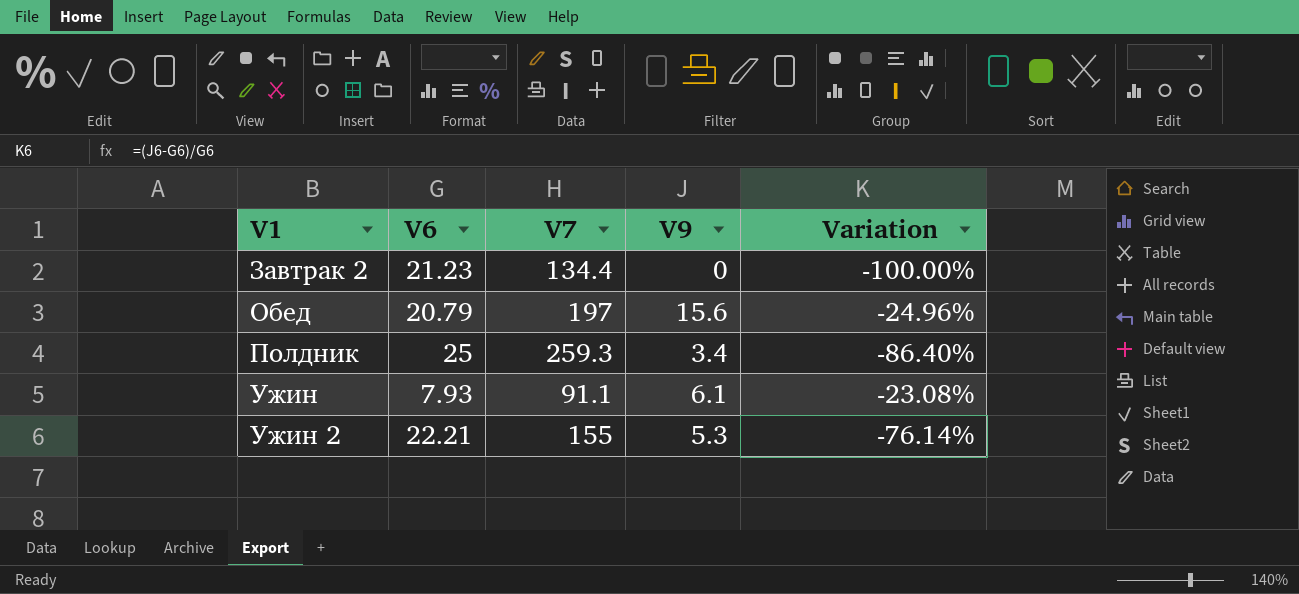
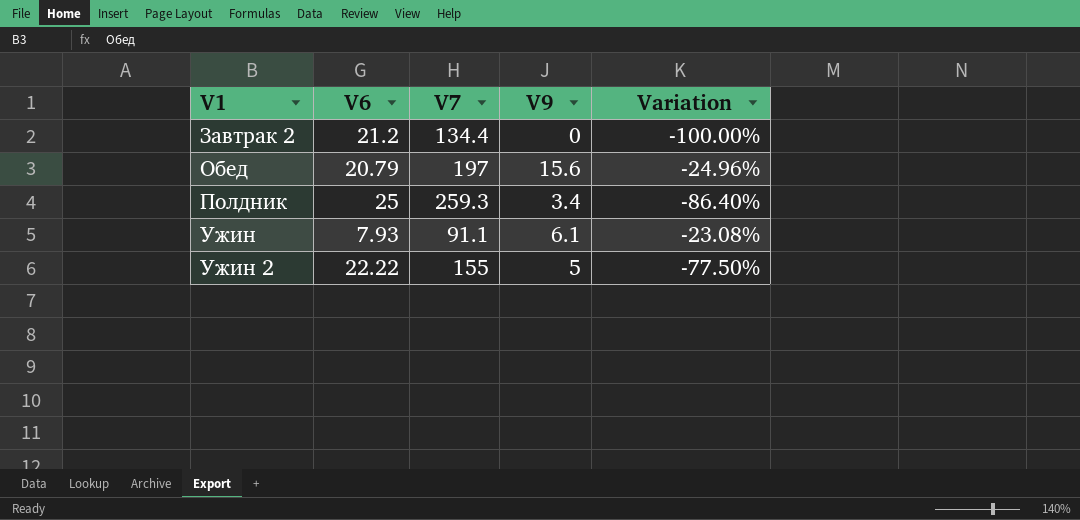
Завтрак 2 | V6: 21.23 -> 21.2
Ужин 2 | V6: 22.21 -> 22.22
Ужин 2 | V9: 5.3 -> 5
Ужин 2 | Variation: -76.14% -> -77.50%

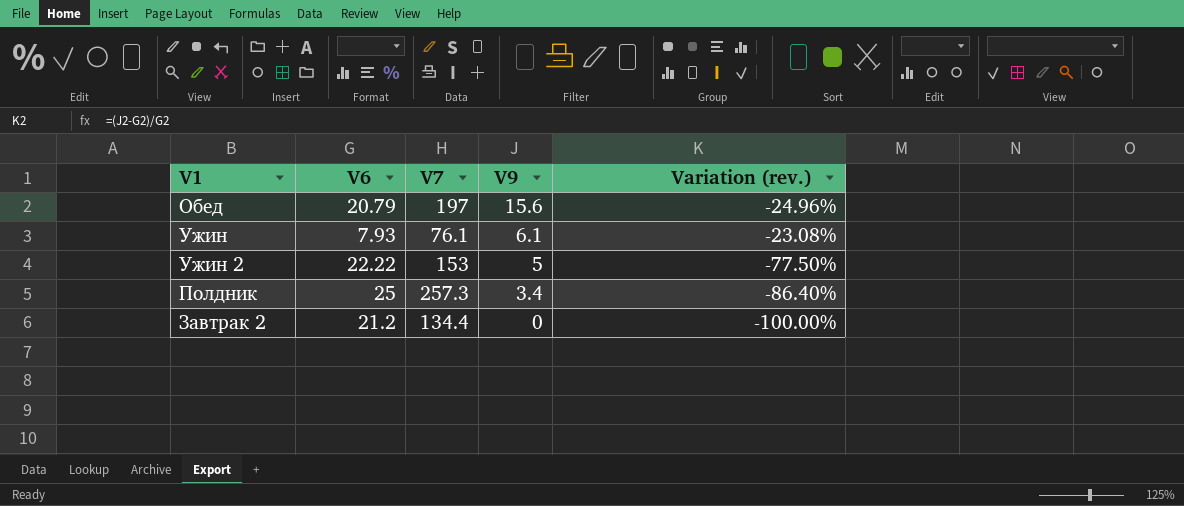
row order: V1 ascending -> V9 descending
column name: Variation -> Variation (rev.)
Ужин | V7: 91.1 -> 76.1
Ужин 2 | V7: 155 -> 153
Полдник | V7: 259.3 -> 257.3

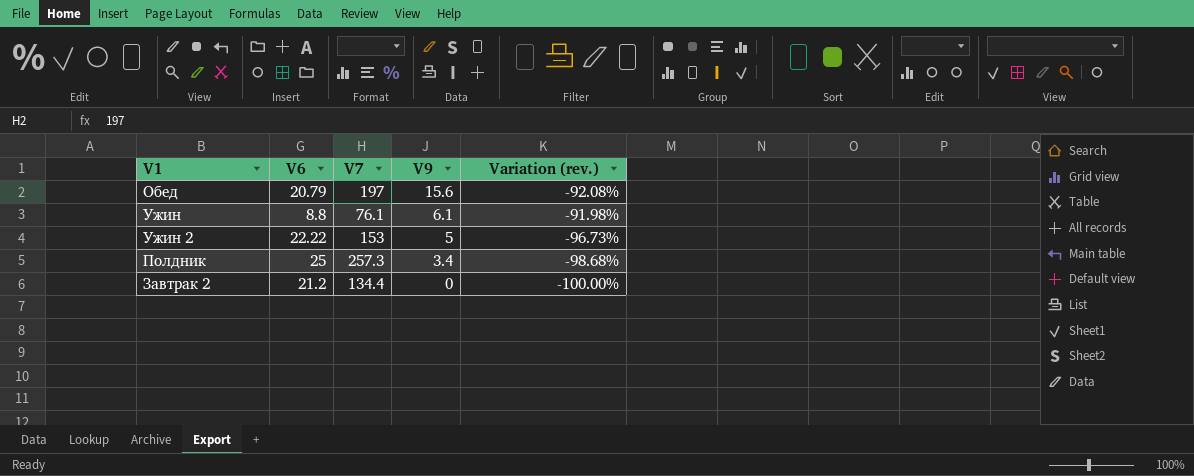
column Variation (rev.) | formula: ([V9] - [V6]) / [V6] -> ([V9] - [V7]) / [V7]
Ужин | V6: 7.93 -> 8.8

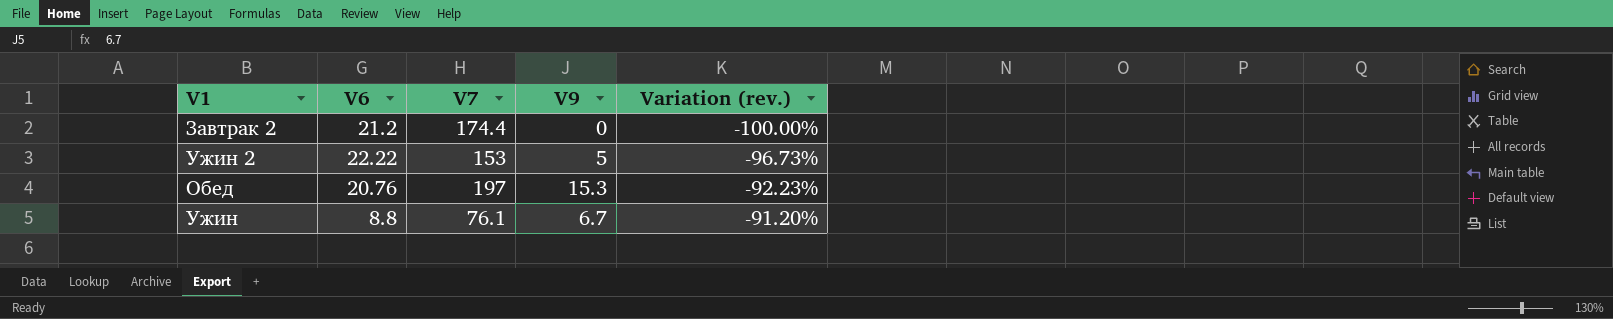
row order: V9 descending -> Variation (rev.) ascending
row Полдник: 25 | 257.3 | 3.4 | -98.68% -> none
Завтрак 2 | V7: 134.4 -> 174.4
Обед | V6: 20.79 -> 20.76
Обед | V9: 15.6 -> 15.3
Обед | Variation (rev.): -92.08% -> -92.23%
Ужин | V9: 6.1 -> 6.7
Ужин | Variation (rev.): -91.98% -> -91.20%

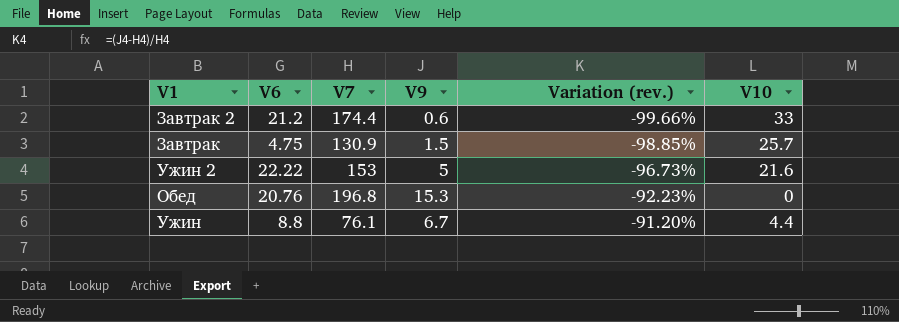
column V10 | position: none -> 6
Завтрак 2 | V9: 0 -> 0.6
Завтрак 2 | Variation (rev.): -100.00% -> -99.66%
row Завтрак: none -> 4.75 | 130.9 | 1.5 | -98.85% | 25.7
Обед | V7: 197 -> 196.8

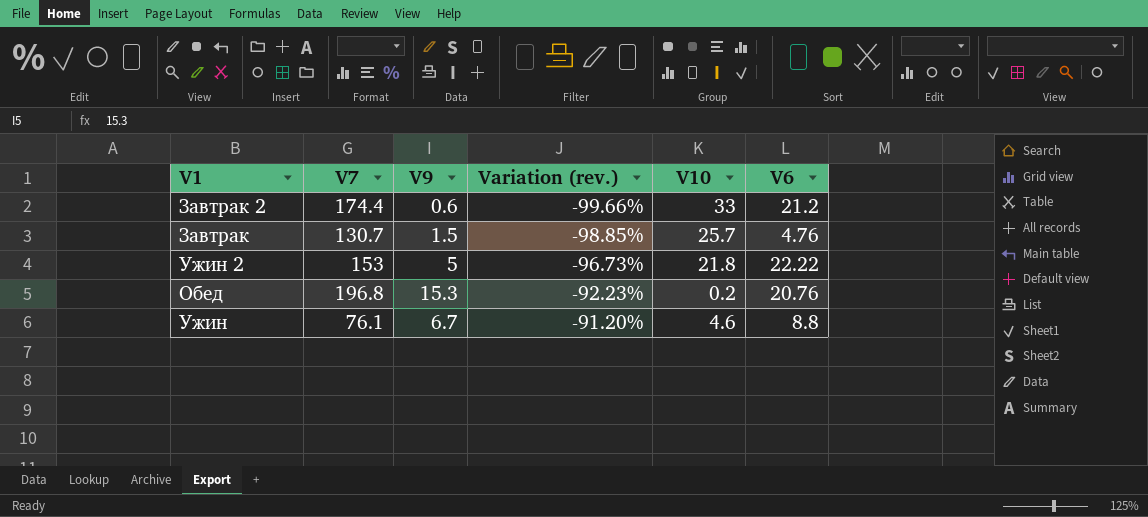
column V6 | position: 2 -> 6
Завтрак | V7: 130.9 -> 130.7
Завтрак | V6: 4.75 -> 4.76
Ужин 2 | V10: 21.6 -> 21.8
Обед | V10: 0 -> 0.2
Ужин | V10: 4.4 -> 4.6

